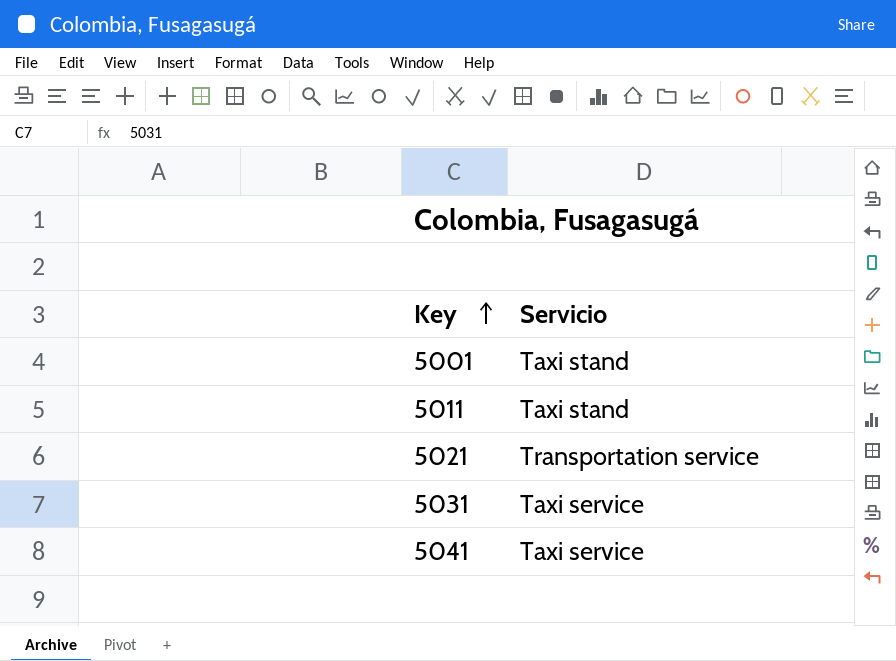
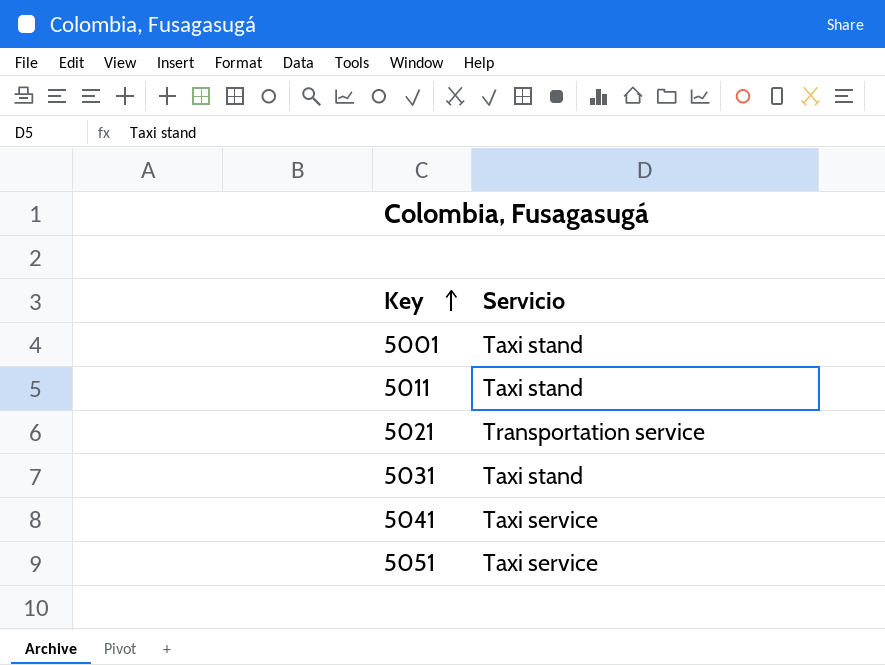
5031 | Servicio: Taxi service -> Taxi stand
row 5051: none -> Taxi service

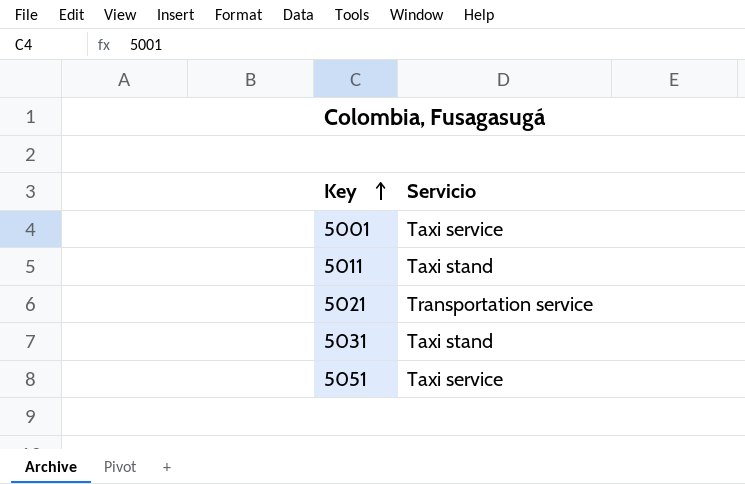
row 5041: Taxi service -> none
5001 | Servicio: Taxi stand -> Taxi service

